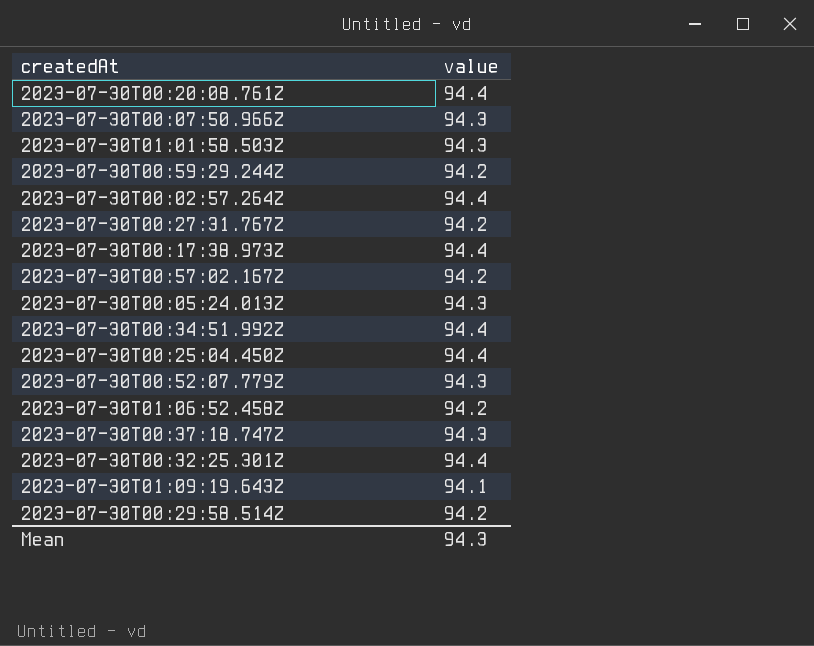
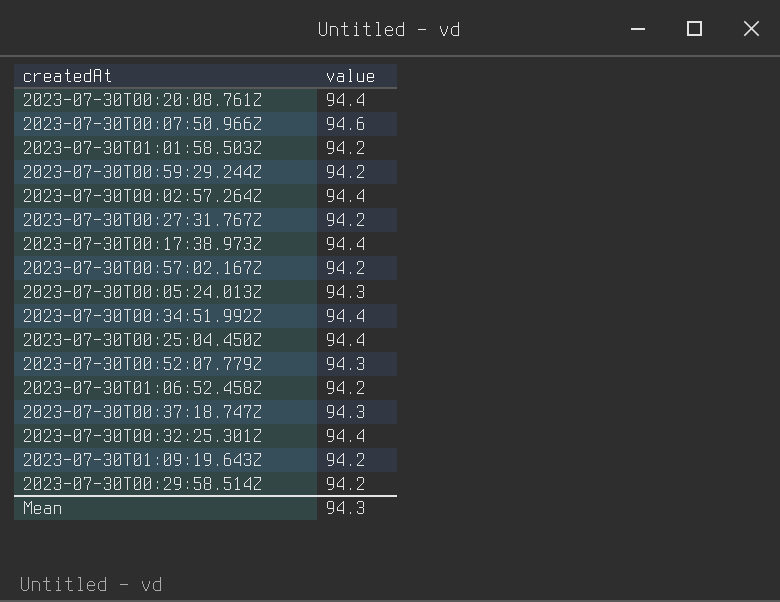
2023-07-30T00:07:50.966Z | value: 94.3 -> 94.6
2023-07-30T01:01:58.503Z | value: 94.3 -> 94.2
2023-07-30T01:09:19.643Z | value: 94.1 -> 94.2

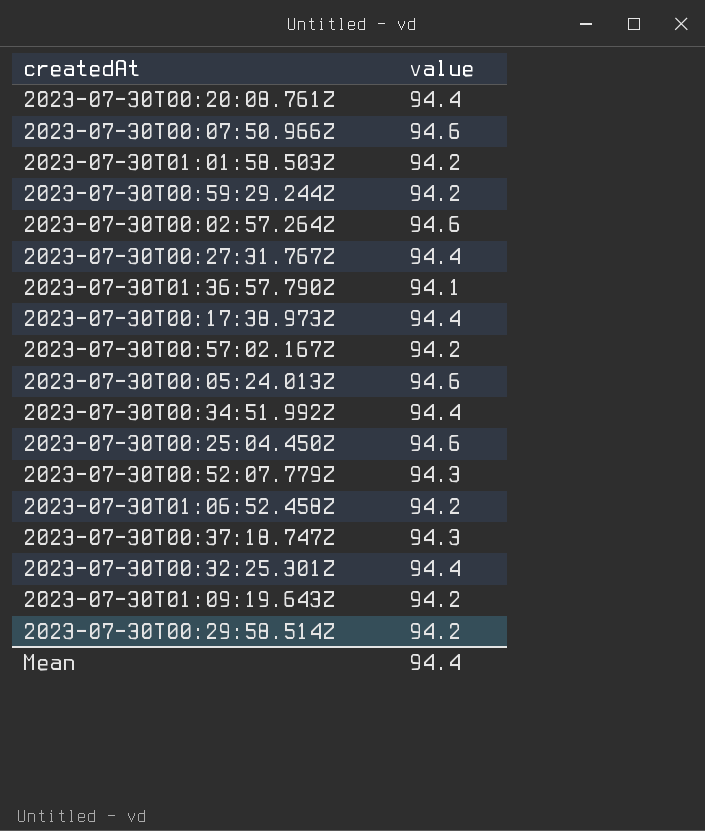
2023-07-30T00:02:57.264Z | value: 94.4 -> 94.6
2023-07-30T00:27:31.767Z | value: 94.2 -> 94.4
row 2023-07-30T01:36:57.790Z: none -> 94.1
2023-07-30T00:05:24.013Z | value: 94.3 -> 94.6
2023-07-30T00:25:04.450Z | value: 94.4 -> 94.6
Mean | value: 94.3 -> 94.4

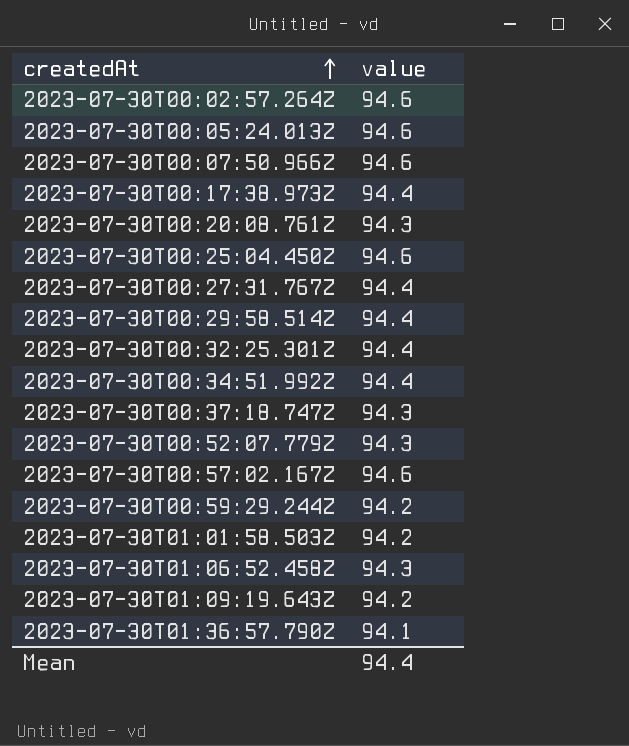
row order: none -> createdAt ascending
2023-07-30T00:20:08.761Z | value: 94.4 -> 94.3
2023-07-30T00:29:58.514Z | value: 94.2 -> 94.4
2023-07-30T00:57:02.167Z | value: 94.2 -> 94.6
2023-07-30T01:06:52.458Z | value: 94.2 -> 94.3

